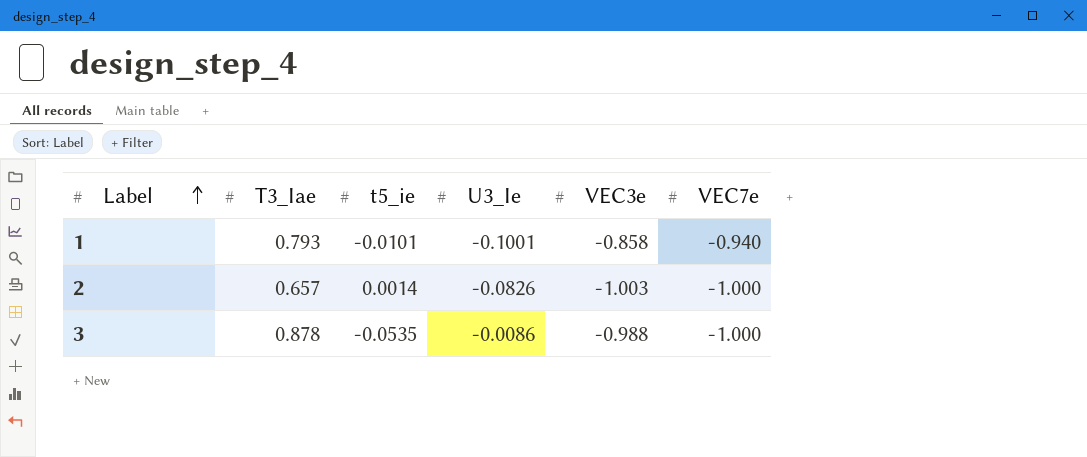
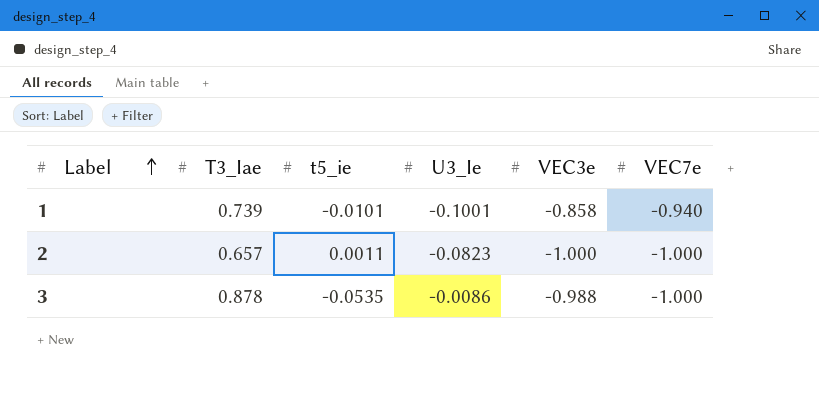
1 | T3_Iae: 0.793 -> 0.739
2 | t5_ie: 0.0014 -> 0.0011
2 | U3_Ie: -0.0826 -> -0.0823
2 | VEC3e: -1.003 -> -1.000

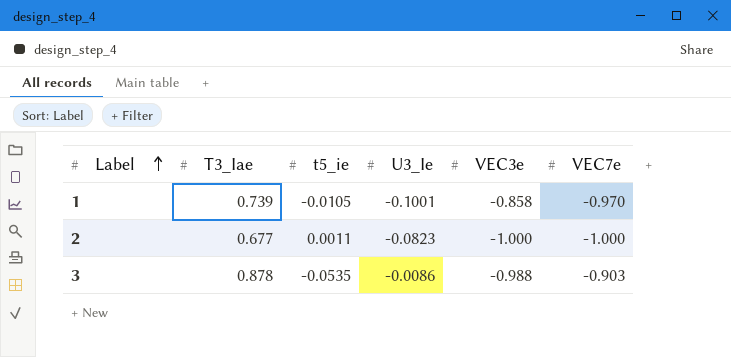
1 | t5_ie: -0.0101 -> -0.0105
1 | VEC7e: -0.940 -> -0.970
2 | T3_Iae: 0.657 -> 0.677
3 | VEC7e: -1.000 -> -0.903

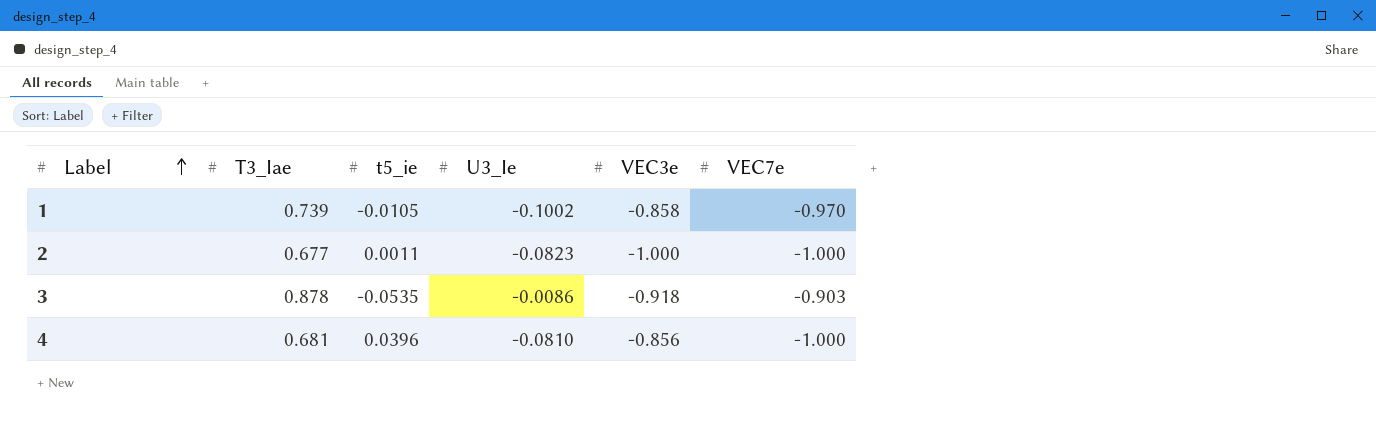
1 | U3_Ie: -0.1001 -> -0.1002
3 | VEC3e: -0.988 -> -0.918
row 4: none -> 0.681 | 0.0396 | -0.0810 | -0.856 | -1.000

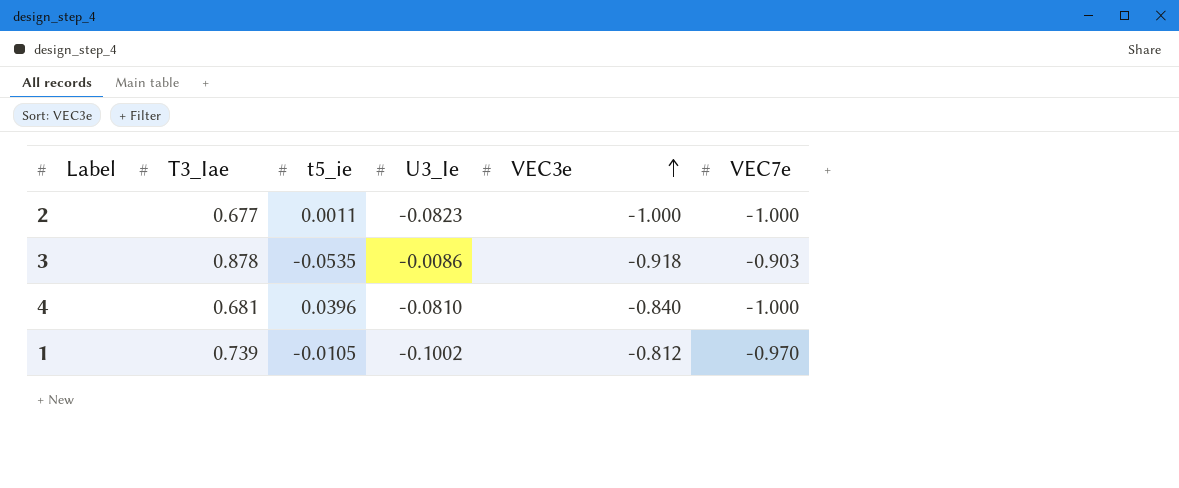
row order: Label ascending -> VEC3e ascending
4 | VEC3e: -0.856 -> -0.840
1 | VEC3e: -0.858 -> -0.812

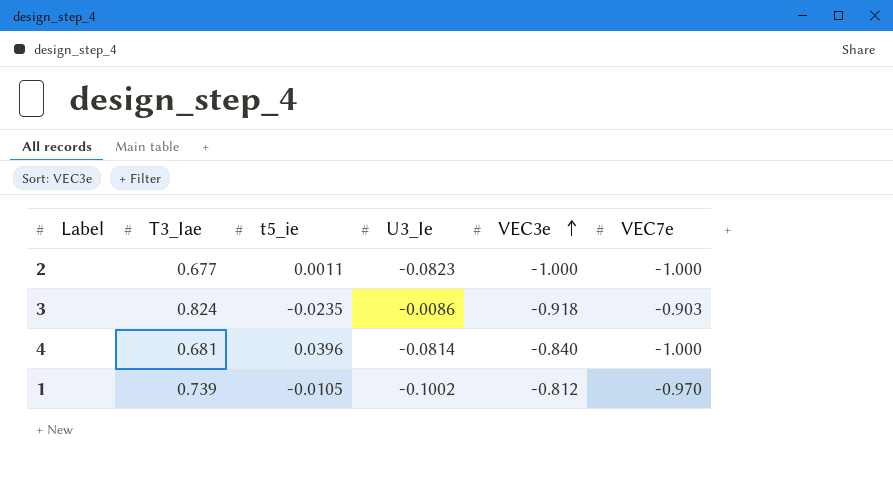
3 | T3_Iae: 0.878 -> 0.824
3 | t5_ie: -0.0535 -> -0.0235
4 | U3_Ie: -0.0810 -> -0.0814

